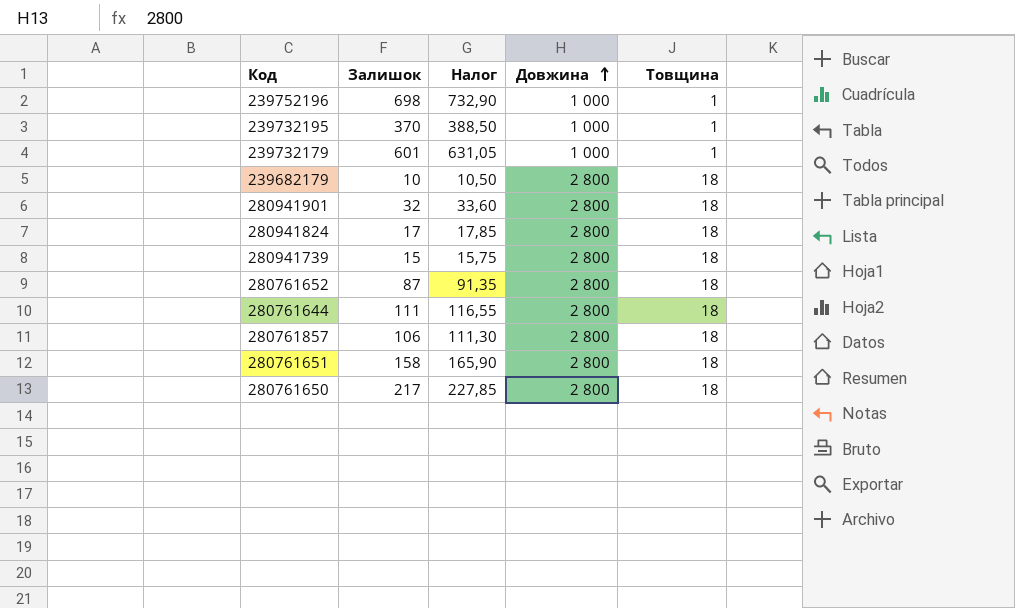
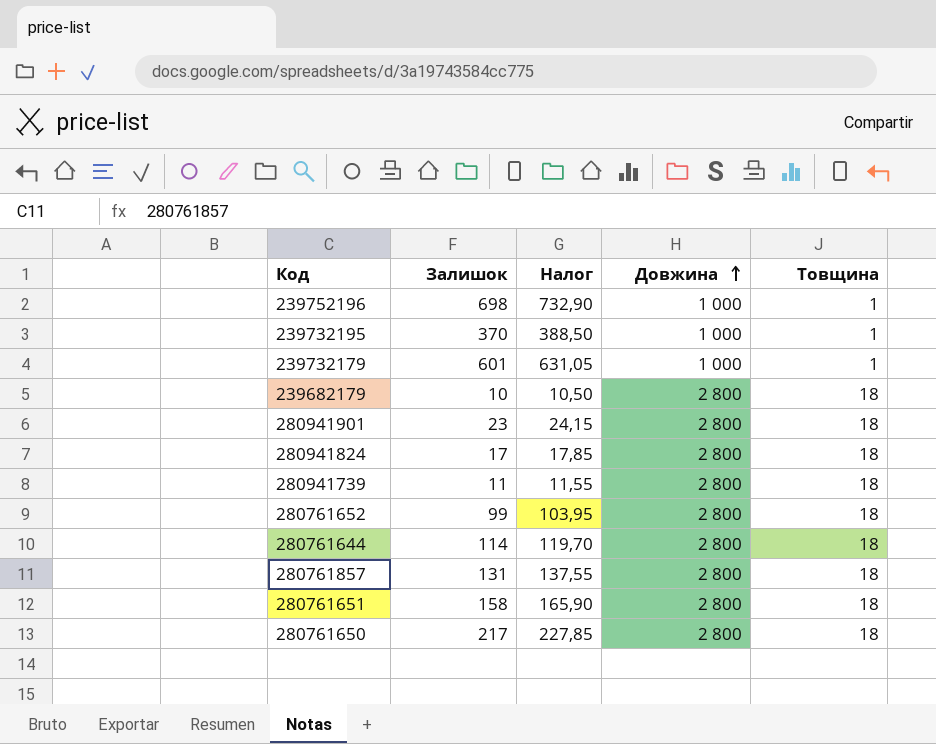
280941901 | Залишок: 32 -> 23
280941901 | Налог: 33,60 -> 24,15
280941739 | Залишок: 15 -> 11
280941739 | Налог: 15,75 -> 11,55
280761652 | Залишок: 87 -> 99
280761652 | Налог: 91,35 -> 103,95
280761644 | Залишок: 111 -> 114
280761644 | Налог: 116,55 -> 119,70
280761857 | Залишок: 106 -> 131
280761857 | Налог: 111,30 -> 137,55

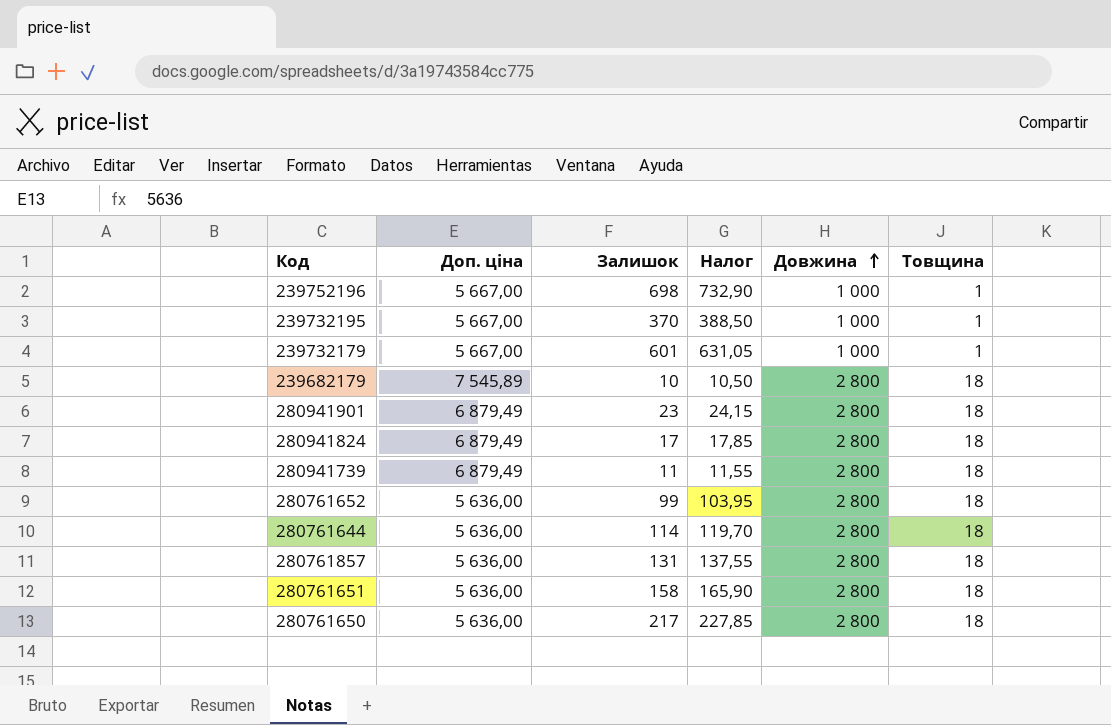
column Доп. ціна | position: none -> 2

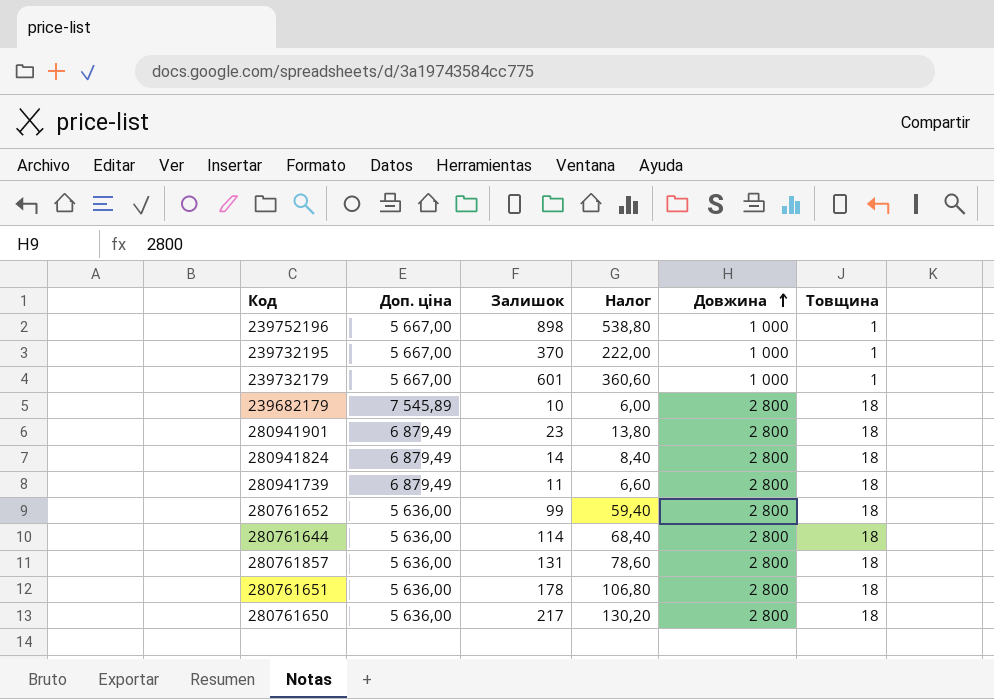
column Налог | formula: [Залишок] * 1,05 -> [Залишок] * 0,6
239752196 | Залишок: 698 -> 898
280941824 | Залишок: 17 -> 14
280761651 | Залишок: 158 -> 178

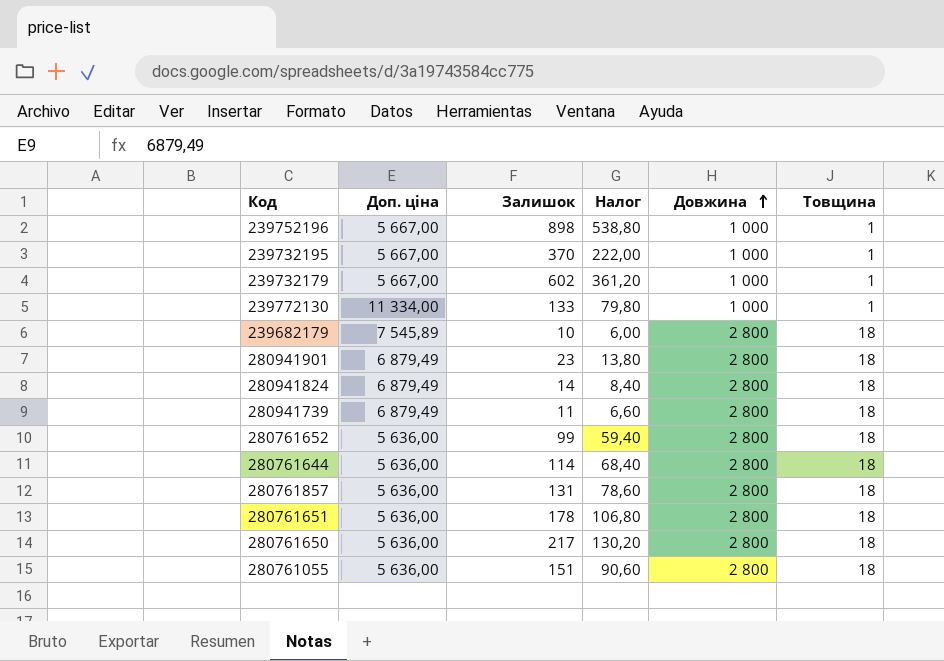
239732179 | Залишок: 601 -> 602
239732179 | Налог: 360,60 -> 361,20
row 239772130: none -> 11 334,00 | 133 | 79,80 | 1 000 | 1
row 280761055: none -> 5 636,00 | 151 | 90,60 | 2 800 | 18

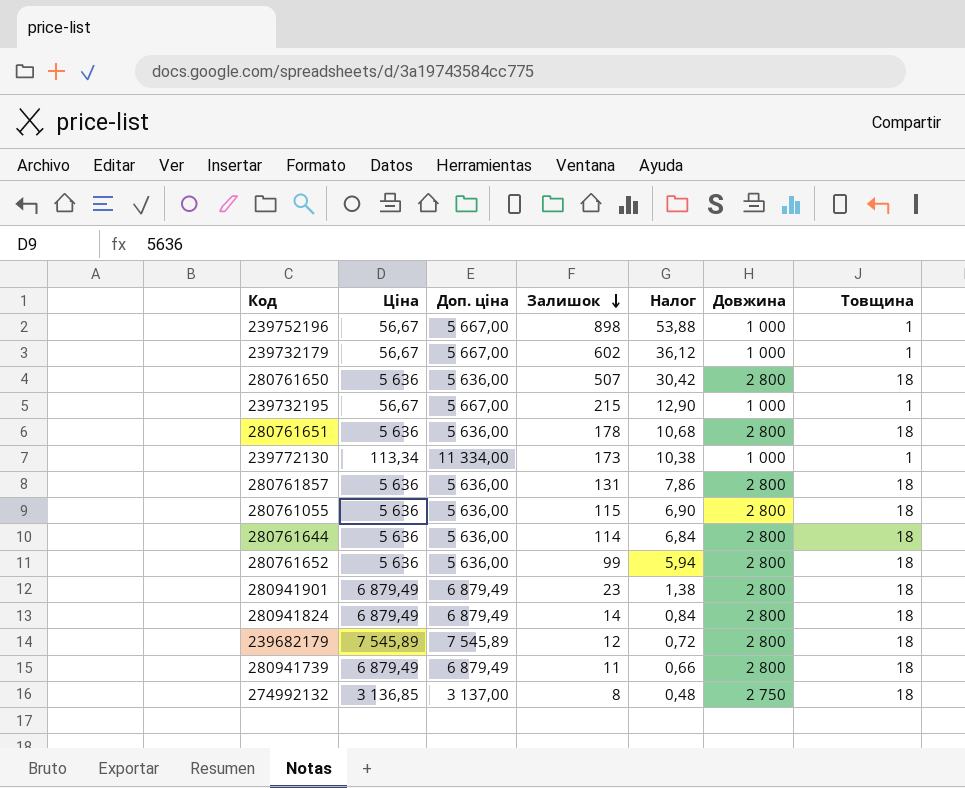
row order: Довжина ascending -> Залишок descending
column Ціна | position: none -> 2
column Налог | formula: [Залишок] * 0,6 -> [Залишок] * 0,06
280761650 | Залишок: 217 -> 507
239732195 | Залишок: 370 -> 215
239772130 | Залишок: 133 -> 173
280761055 | Залишок: 151 -> 115
239682179 | Залишок: 10 -> 12
row 274992132: none -> 3 136,85 | 3 137,00 | 8 | 0,48 | 2 750 | 18

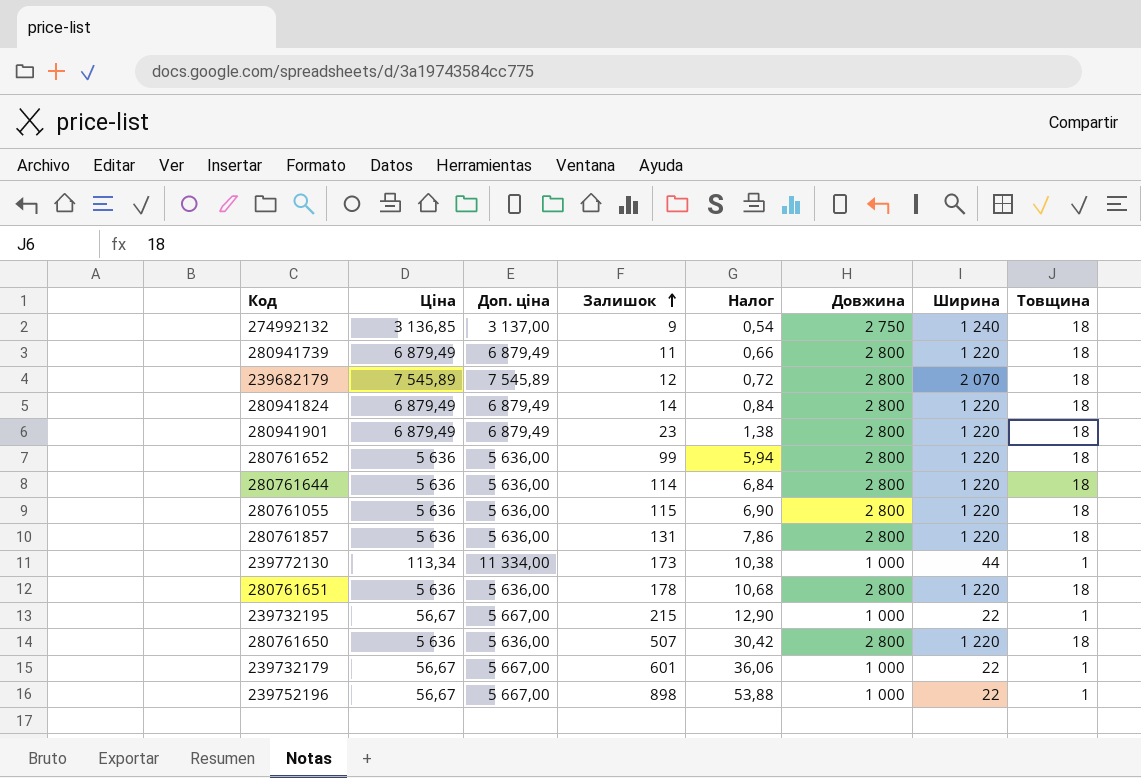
row order: Залишок descending -> Залишок ascending
column Ширина | position: none -> 7
274992132 | Залишок: 8 -> 9
274992132 | Налог: 0,48 -> 0,54
239732179 | Залишок: 602 -> 601
239732179 | Налог: 36,12 -> 36,06

